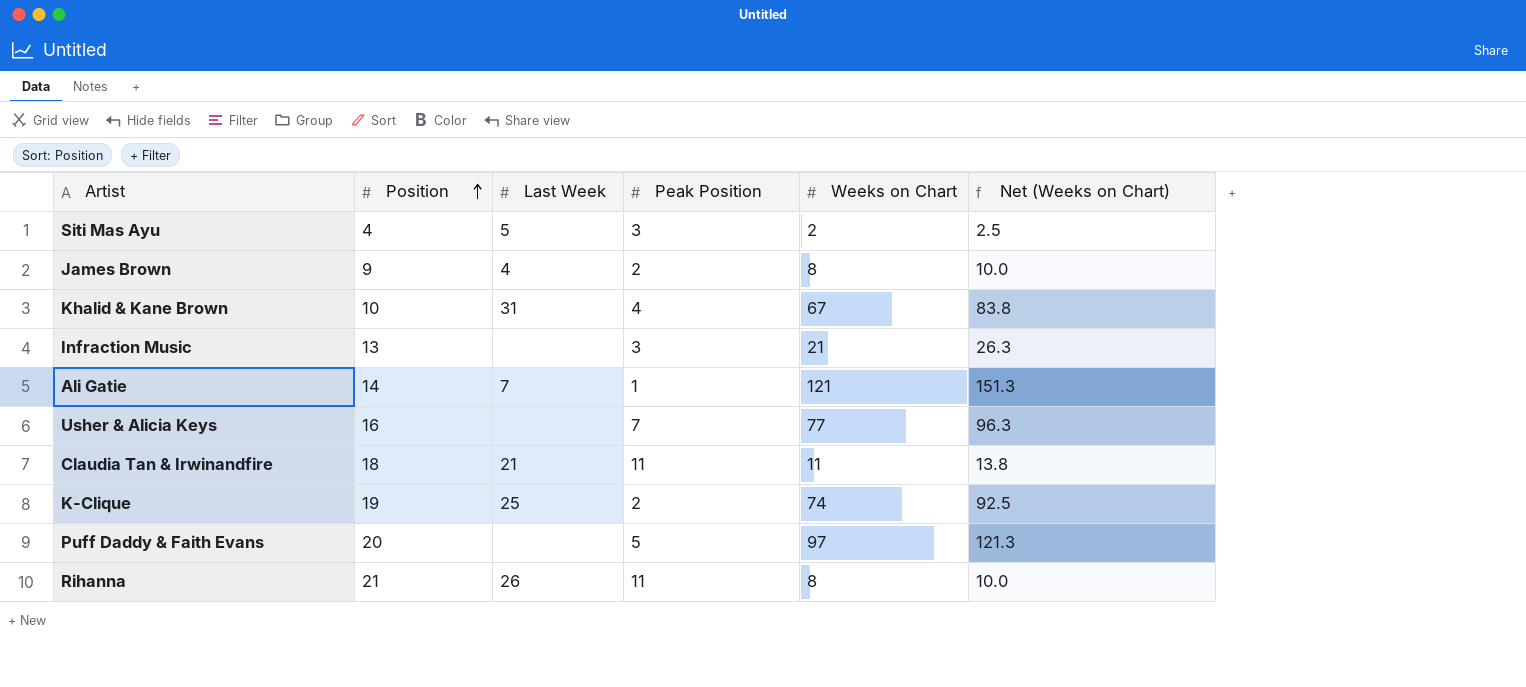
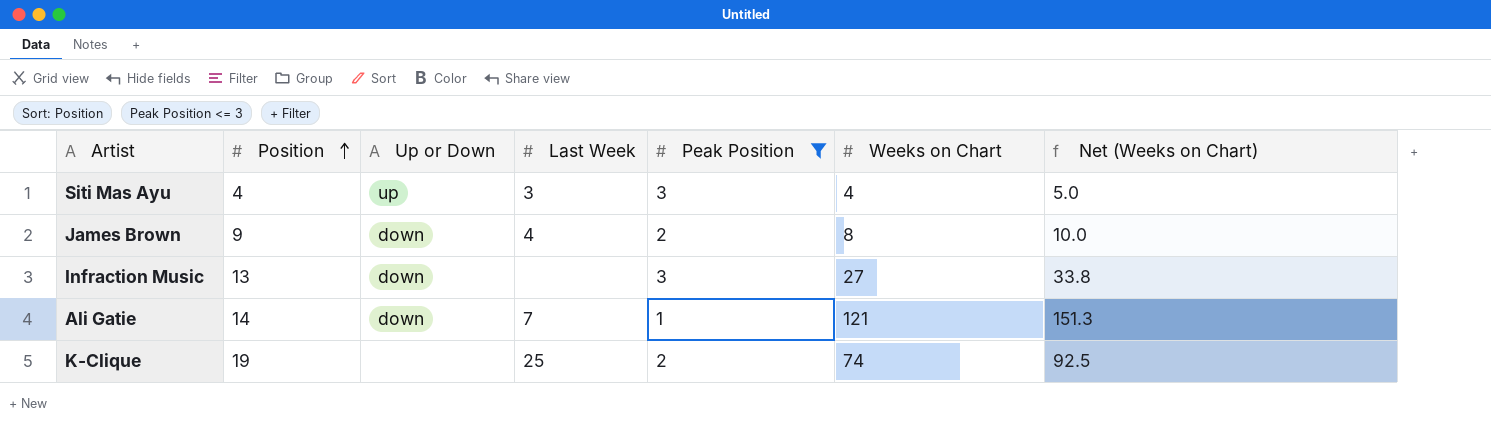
filter: none -> Peak Position <= 3
column Up or Down | position: none -> 3
Siti Mas Ayu | Last Week: 5 -> 3
Siti Mas Ayu | Weeks on Chart: 2 -> 4
Siti Mas Ayu | Net (Weeks on Chart): 2.5 -> 5.0
Infraction Music | Weeks on Chart: 21 -> 27
Infraction Music | Net (Weeks on Chart): 26.3 -> 33.8

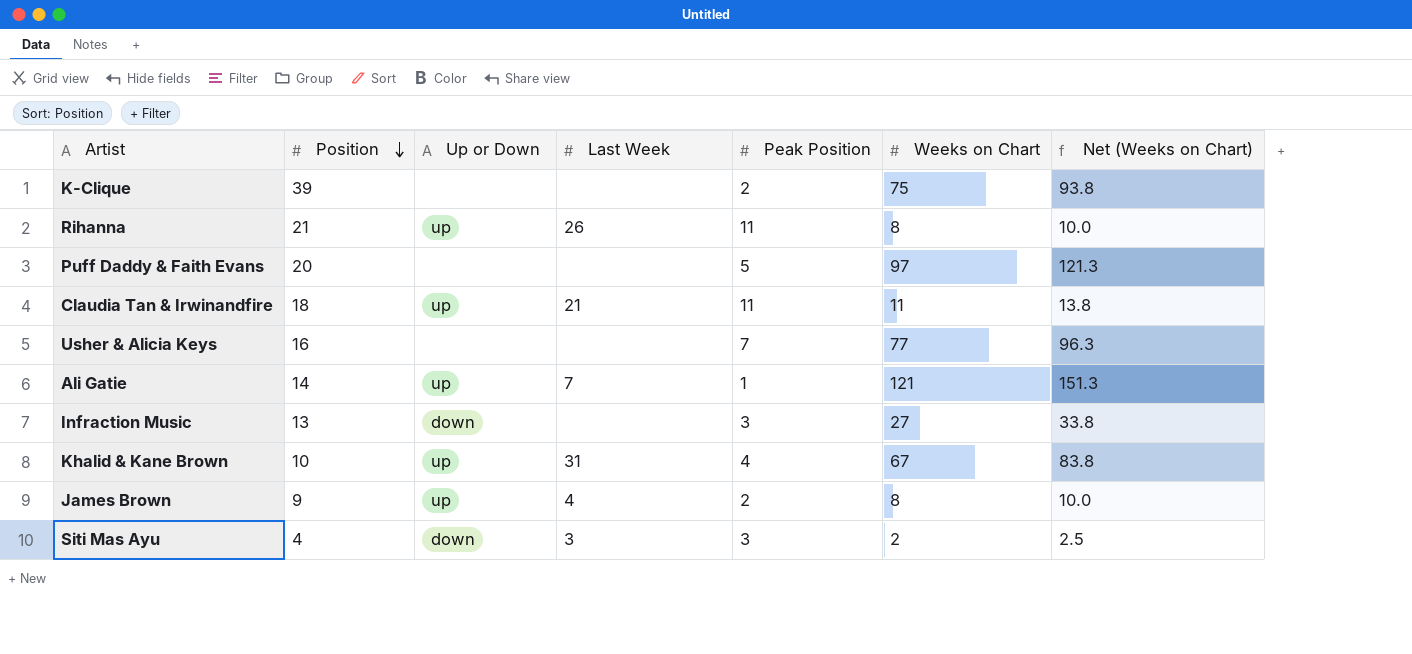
filter: Peak Position <= 3 -> none
row order: Position ascending -> Position descending
K-Clique | Position: 19 -> 39
K-Clique | Last Week: 25 -> none
K-Clique | Weeks on Chart: 74 -> 75
K-Clique | Net (Weeks on Chart): 92.5 -> 93.8
Ali Gatie | Up or Down: down -> up
James Brown | Up or Down: down -> up
Siti Mas Ayu | Up or Down: up -> down
Siti Mas Ayu | Weeks on Chart: 4 -> 2
Siti Mas Ayu | Net (Weeks on Chart): 5.0 -> 2.5

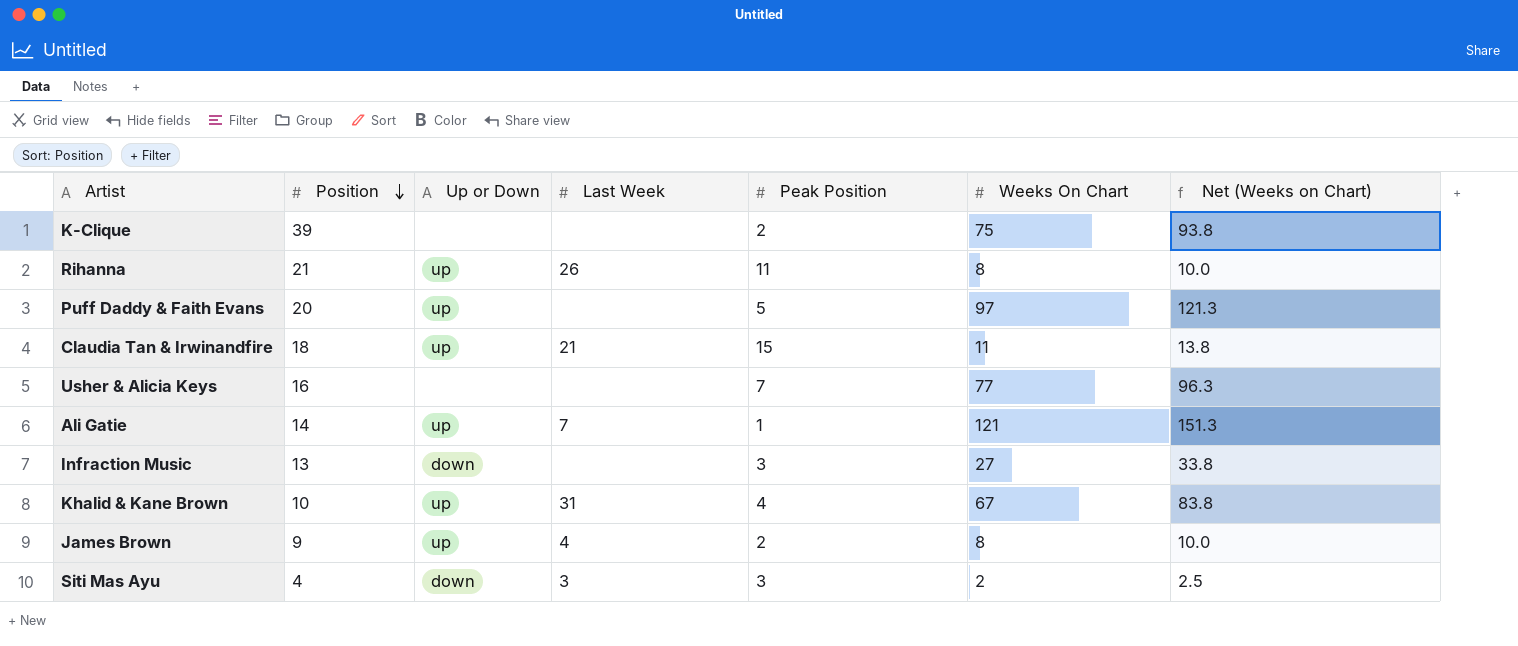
column name: Weeks on Chart -> Weeks On Chart
Puff Daddy & Faith Evans | Up or Down: none -> up
Claudia Tan & Irwinandfire | Peak Position: 11 -> 15

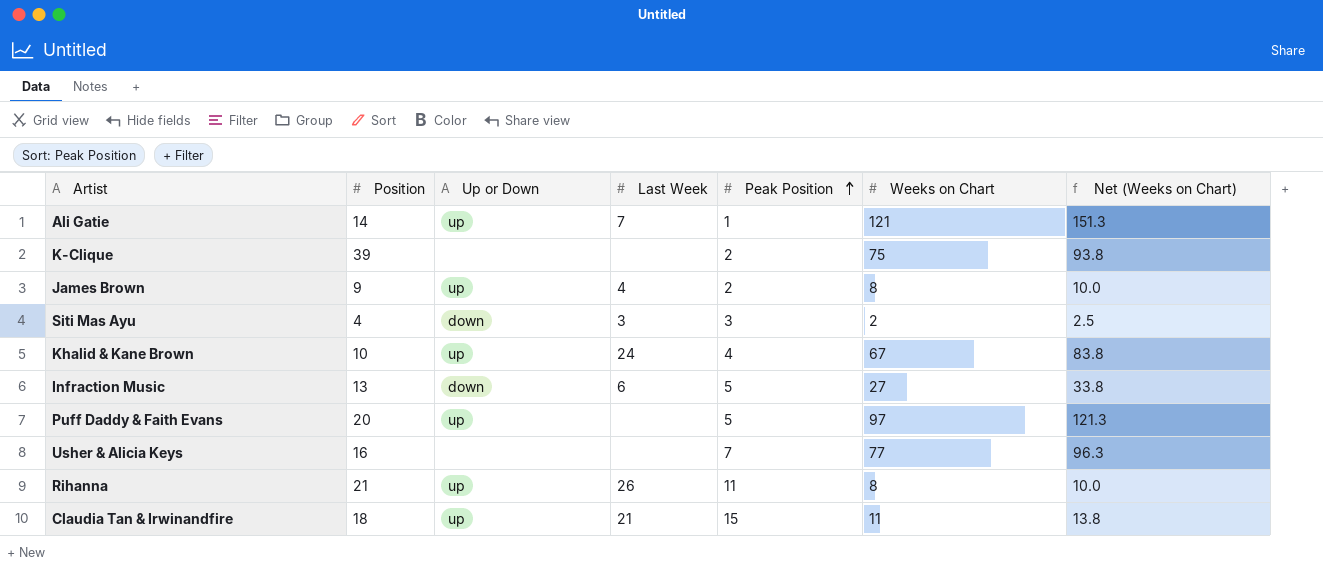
row order: Position descending -> Peak Position ascending
column name: Weeks On Chart -> Weeks on Chart
Khalid & Kane Brown | Last Week: 31 -> 24
Infraction Music | Last Week: none -> 6
Infraction Music | Peak Position: 3 -> 5

